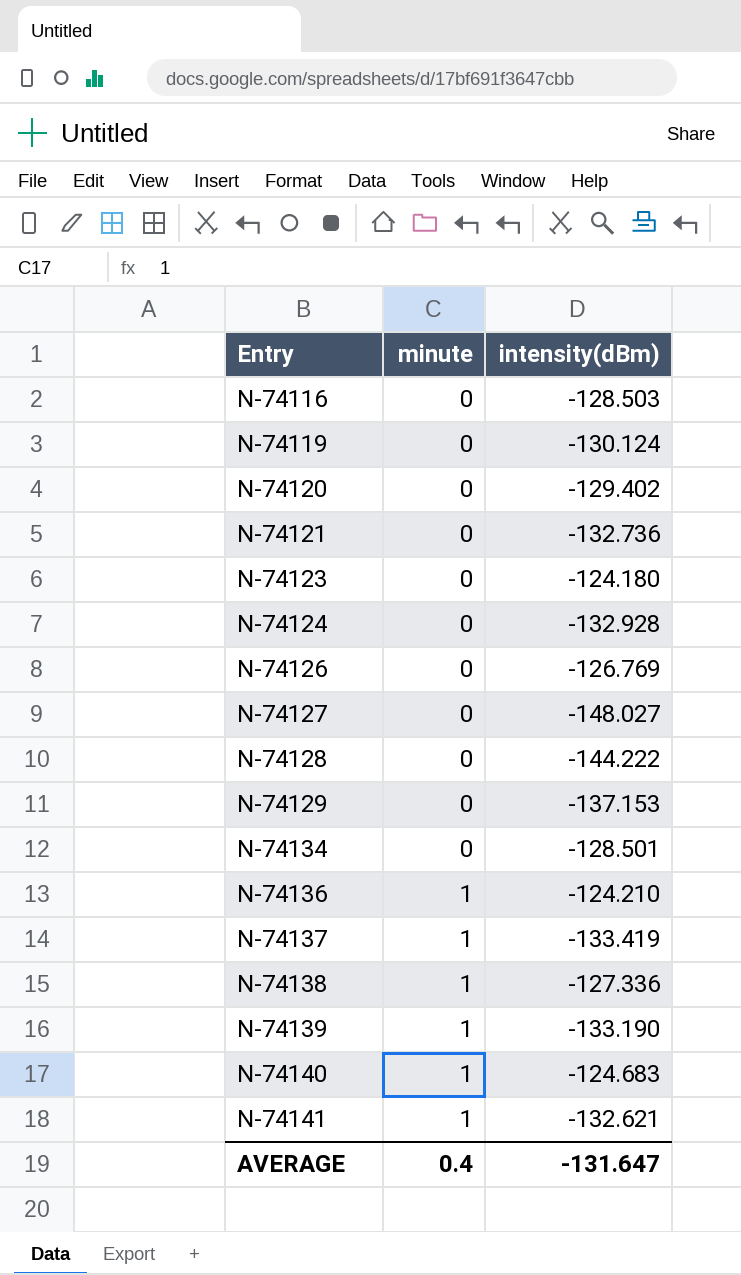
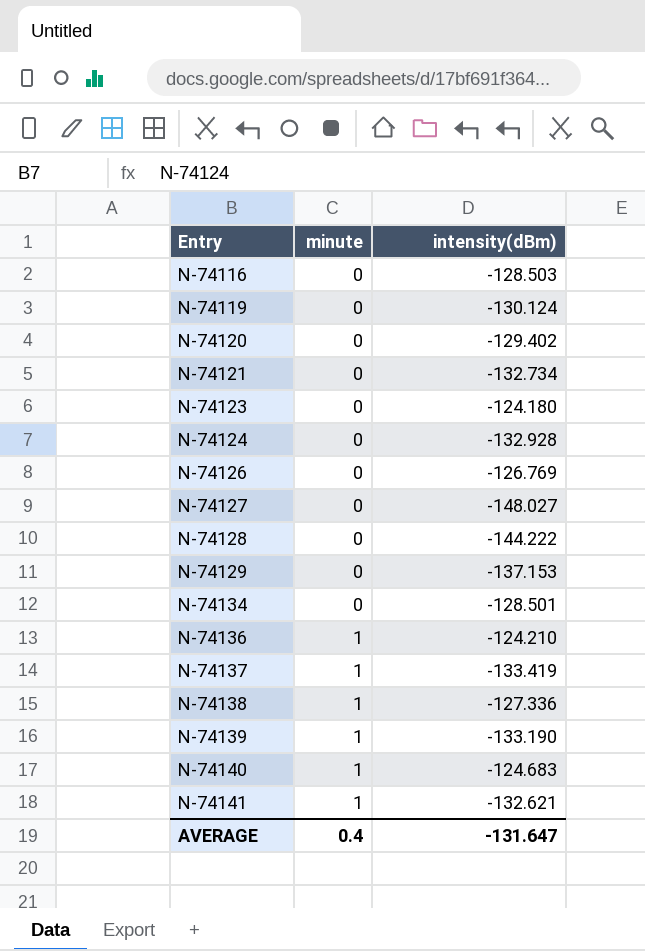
N-74121 | intensity(dBm): -132.736 -> -132.734

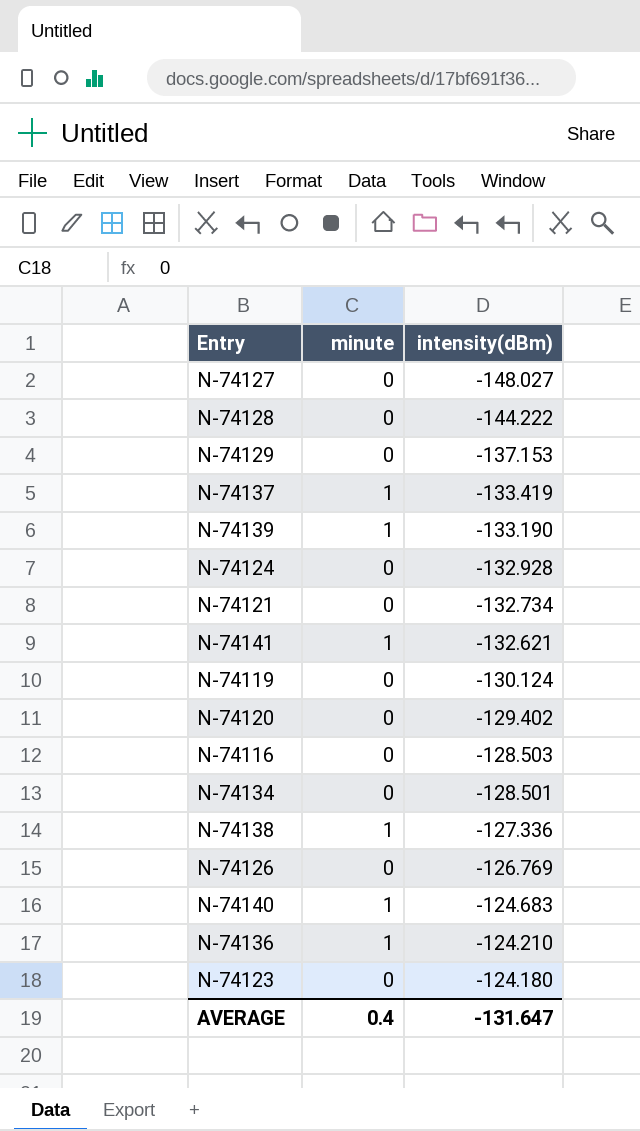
row order: Entry ascending -> intensity(dBm) ascending

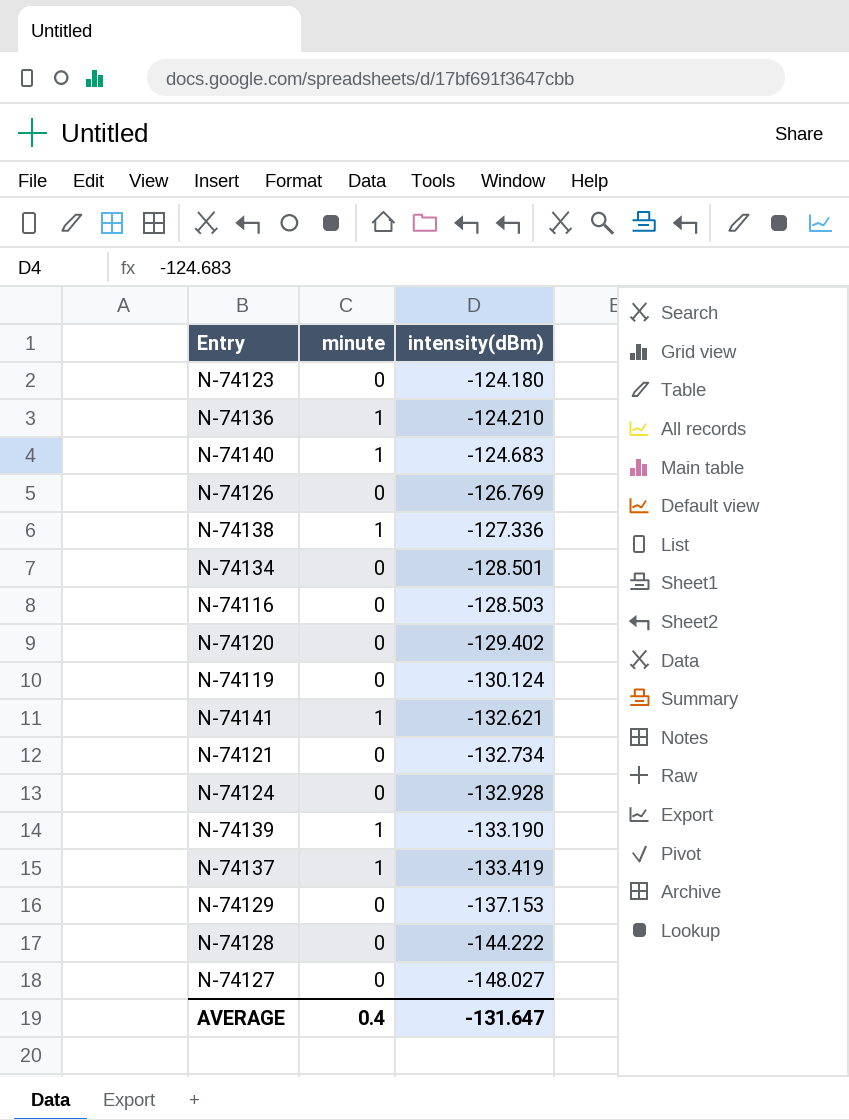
row order: intensity(dBm) ascending -> intensity(dBm) descending

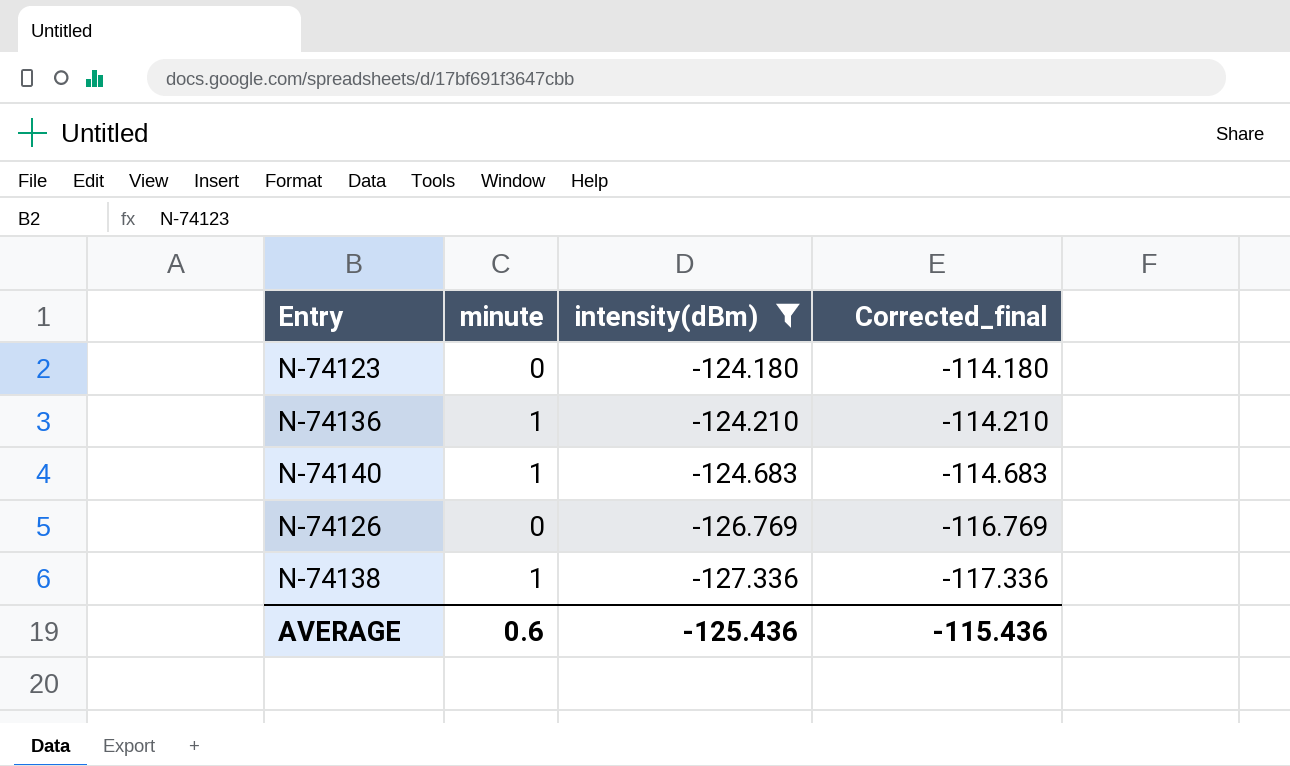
filter: none -> intensity(dBm) >= -127.336
column Corrected_final | formula: none -> [intensity(dBm)] + 10
AVERAGE | minute: 0.4 -> 0.6
AVERAGE | intensity(dBm): -131.647 -> -125.436

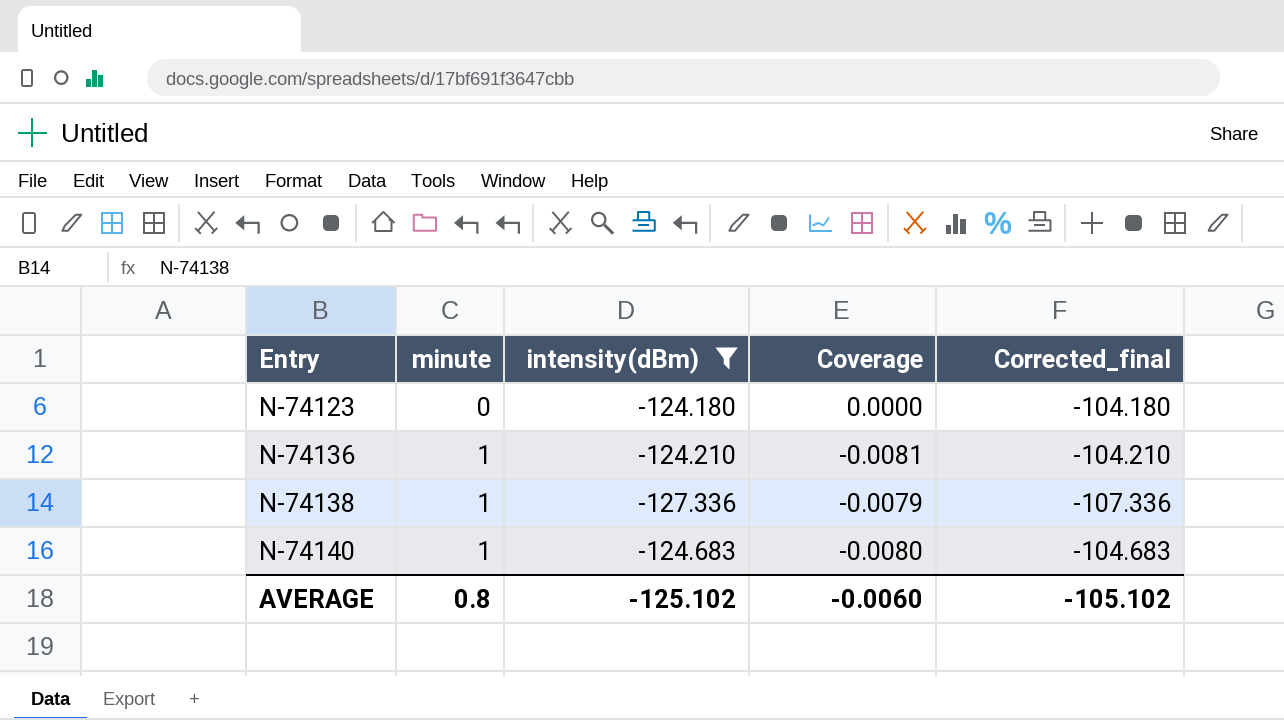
row order: intensity(dBm) descending -> Entry ascending
column Coverage | formula: none -> [minute] / [intensity(dBm)]
column Corrected_final | formula: [intensity(dBm)] + 10 -> [intensity(dBm)] + 20
row N-74126: 0 | -126.769 | -116.769 -> none
AVERAGE | minute: 0.6 -> 0.8
AVERAGE | intensity(dBm): -125.436 -> -125.102
AVERAGE | Corrected_final: -115.436 -> -105.102

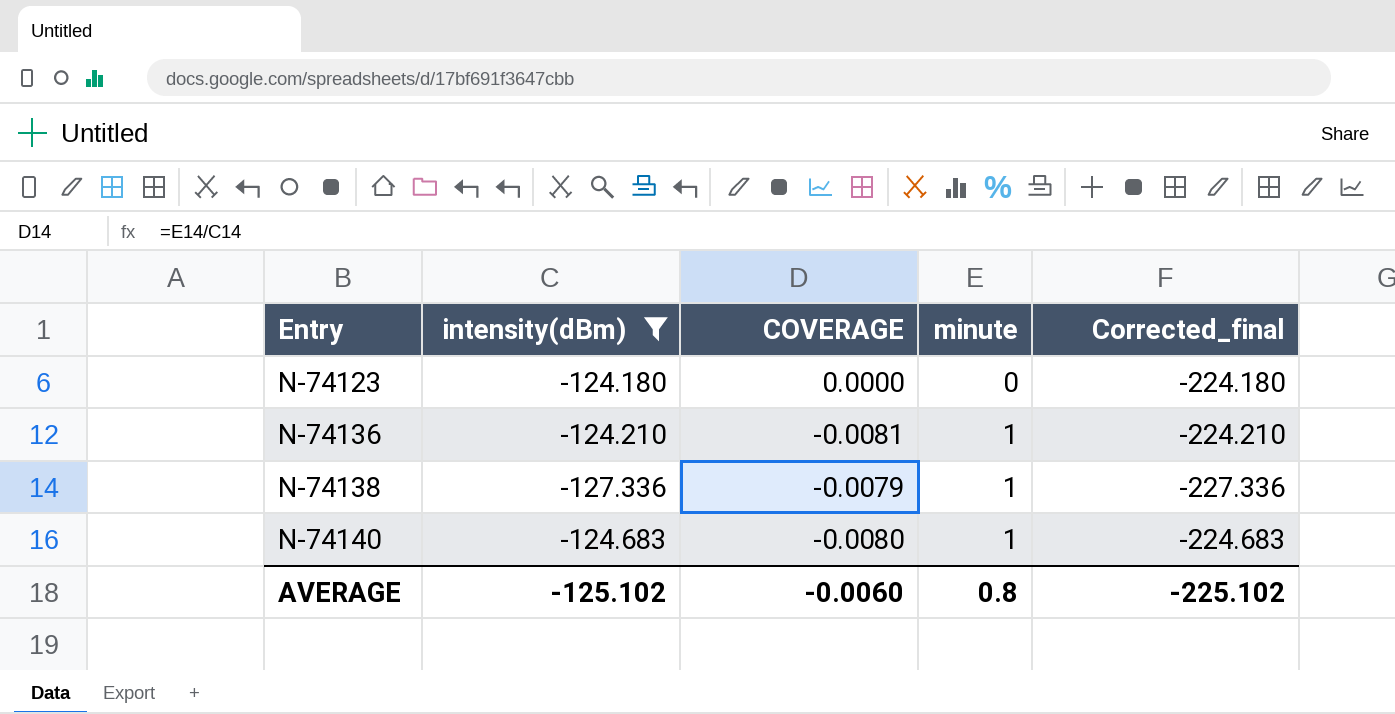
column name: Coverage -> COVERAGE
column minute | position: 2 -> 4
column Corrected_final | formula: [intensity(dBm)] + 20 -> [intensity(dBm)] - 100
AVERAGE | Corrected_final: -105.102 -> -225.102

